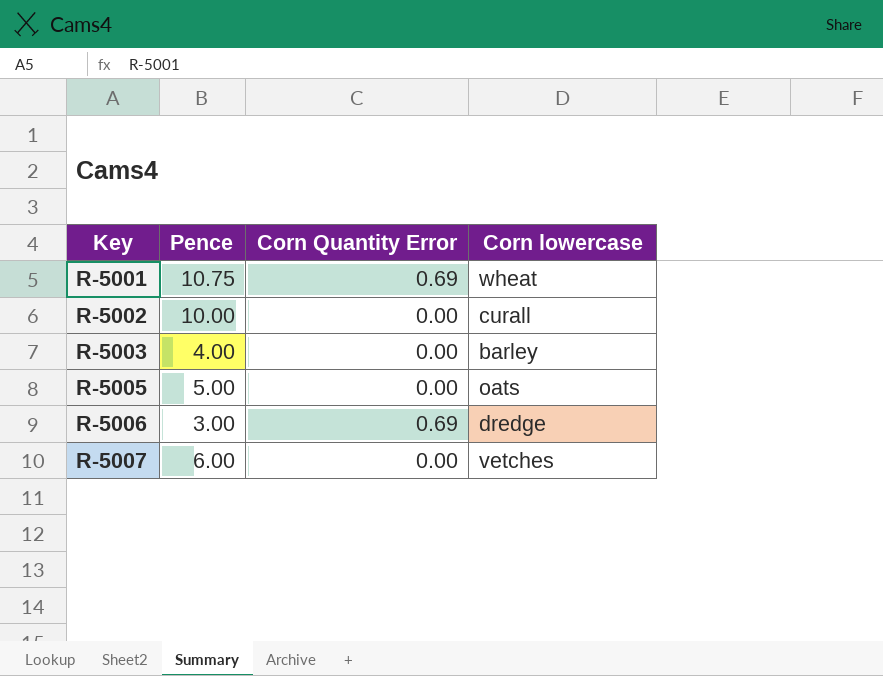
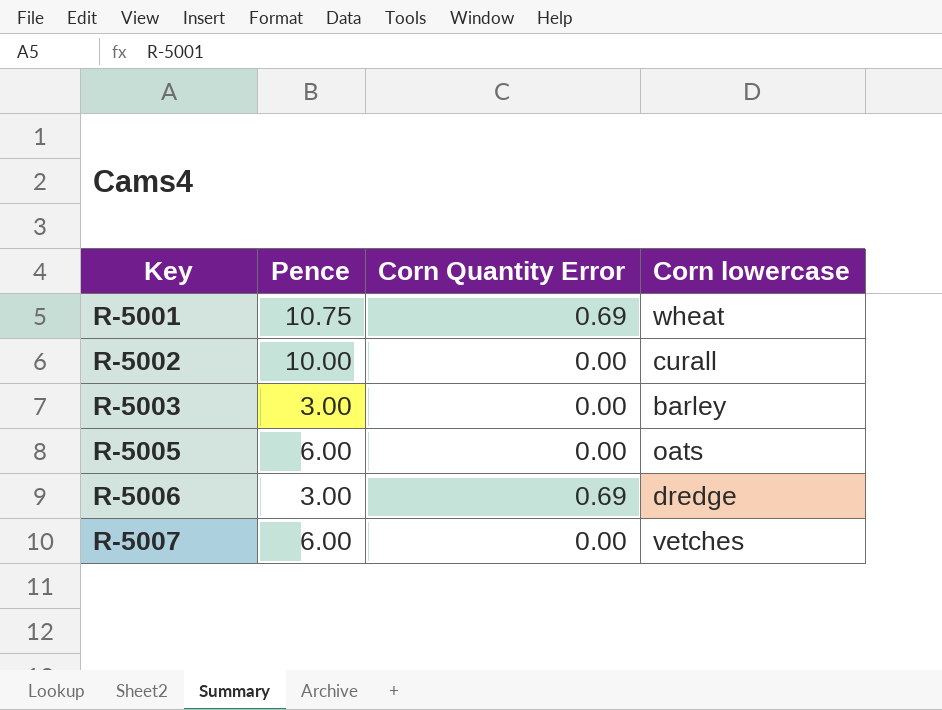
R-5003 | Pence: 4.00 -> 3.00
R-5005 | Pence: 5.00 -> 6.00

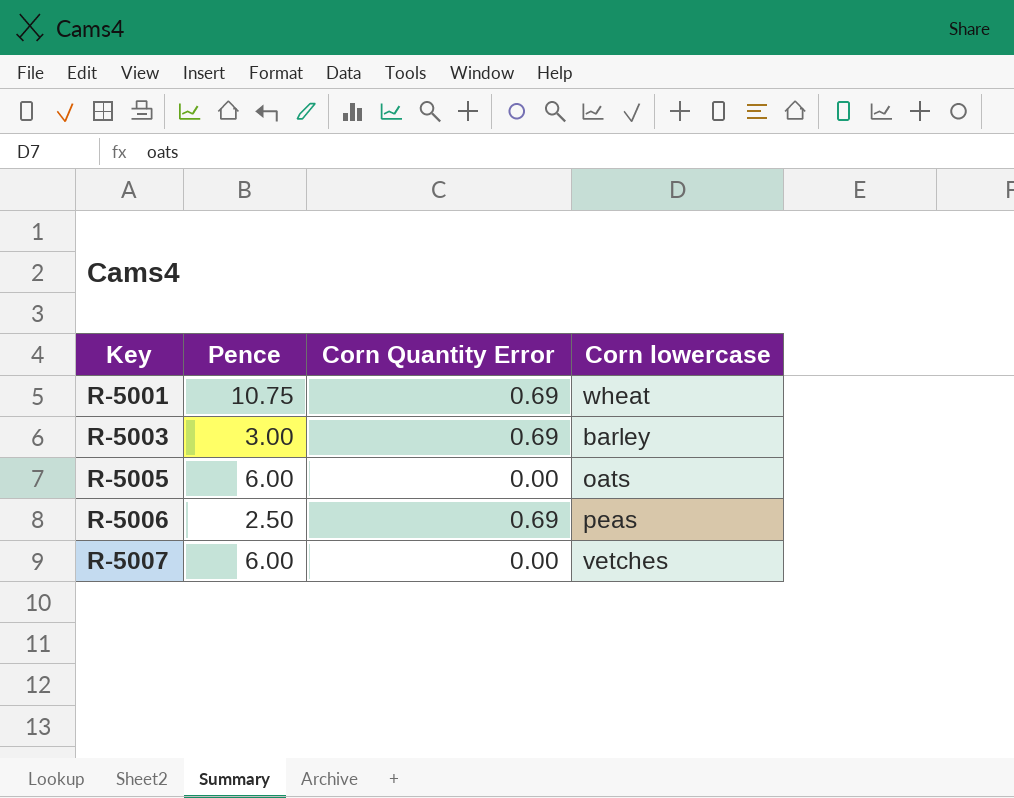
row R-5002: 10.00 | 0.00 | curall -> none
R-5003 | Corn Quantity Error: 0.00 -> 0.69
R-5006 | Pence: 3.00 -> 2.50
R-5006 | Corn lowercase: dredge -> peas

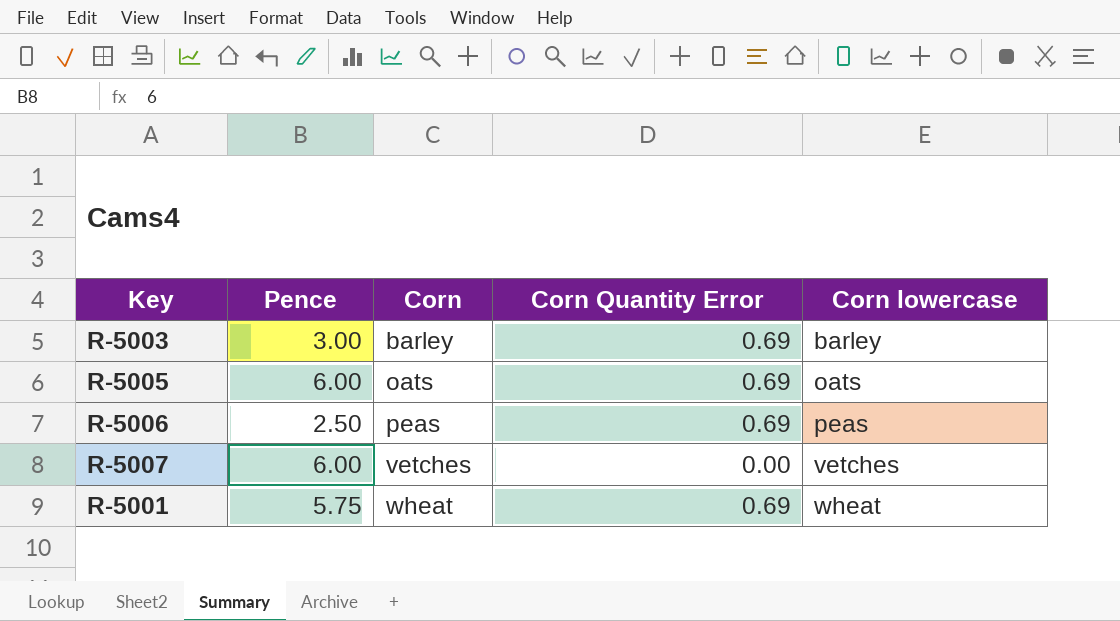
row order: Key ascending -> Corn ascending
column Corn | position: none -> 3
R-5005 | Corn Quantity Error: 0.00 -> 0.69
R-5001 | Pence: 10.75 -> 5.75

